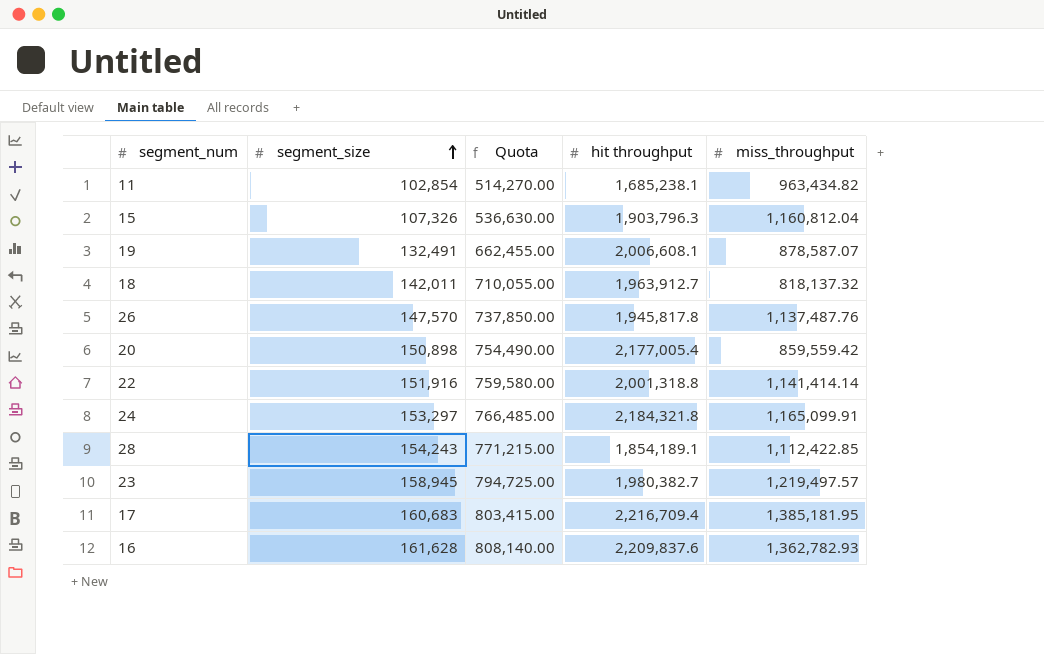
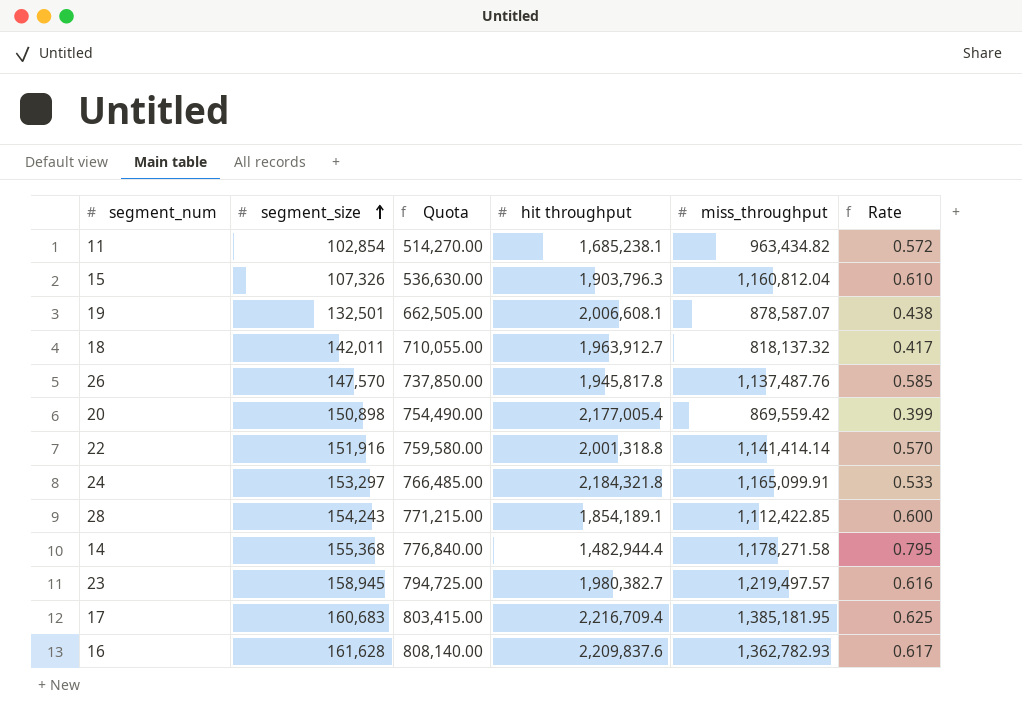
column Rate | formula: none -> [miss_throughput] / [hit throughput]
19 | segment_size: 132,491 -> 132,501
19 | Quota: 662,455.00 -> 662,505.00
20 | miss_throughput: 859,559.42 -> 869,559.42
row 14: none -> 155,368 | 776,840.00 | 1,482,944.4 | 1,178,271.58 | 0.795

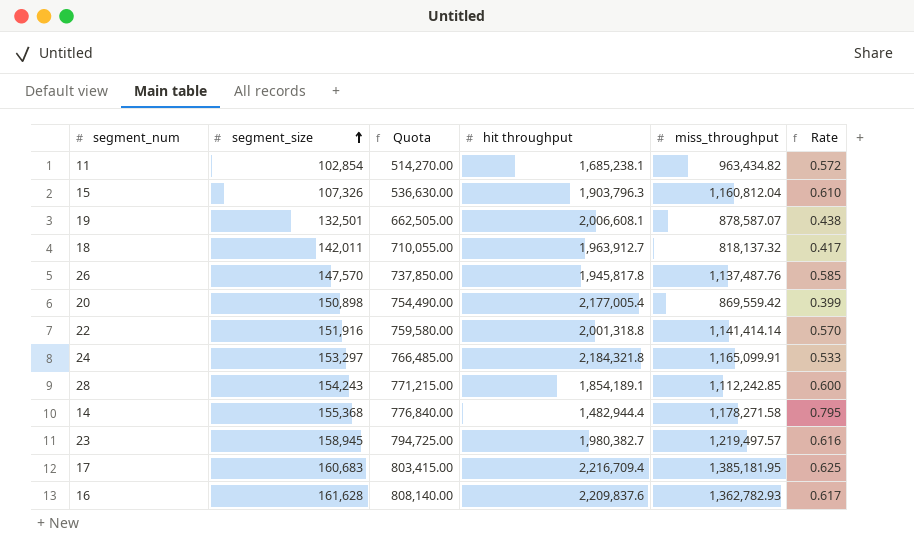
28 | miss_throughput: 1,112,422.85 -> 1,112,242.85

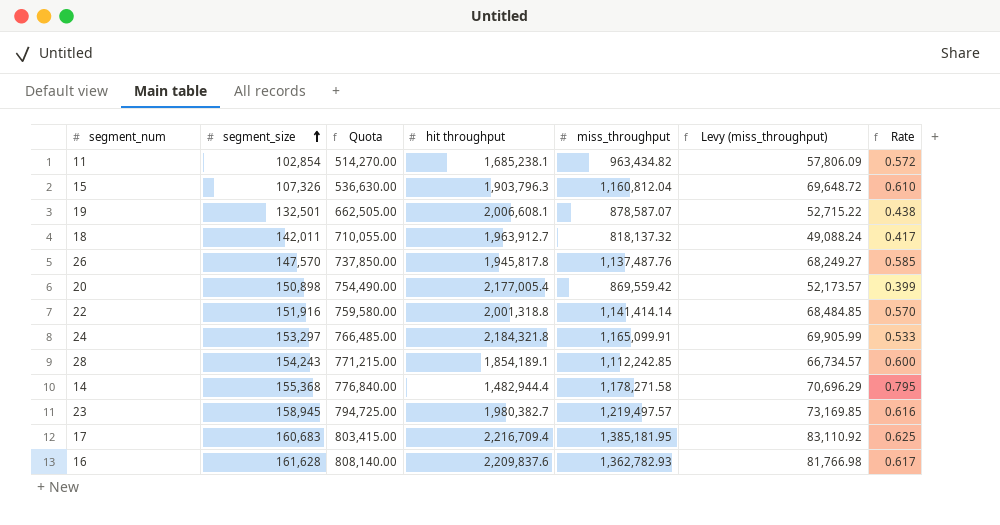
column Levy (miss_throughput) | formula: none -> [miss_throughput] * 0.06

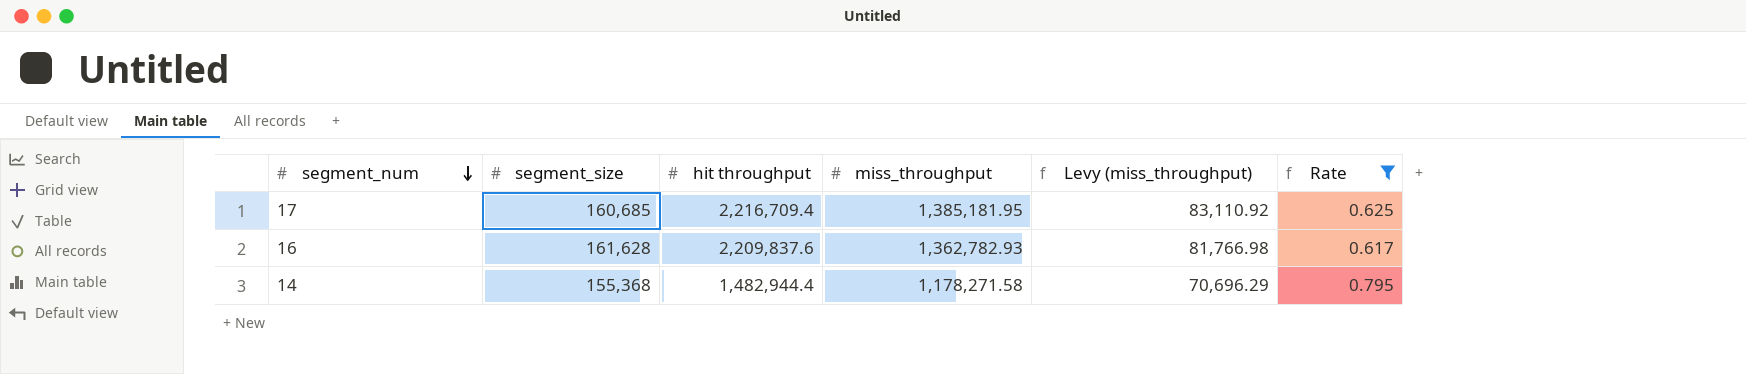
filter: none -> Rate >= 0.617
row order: segment_size ascending -> segment_num descending
column Quota | formula: [segment_size] * 5 -> none
17 | segment_size: 160,683 -> 160,685

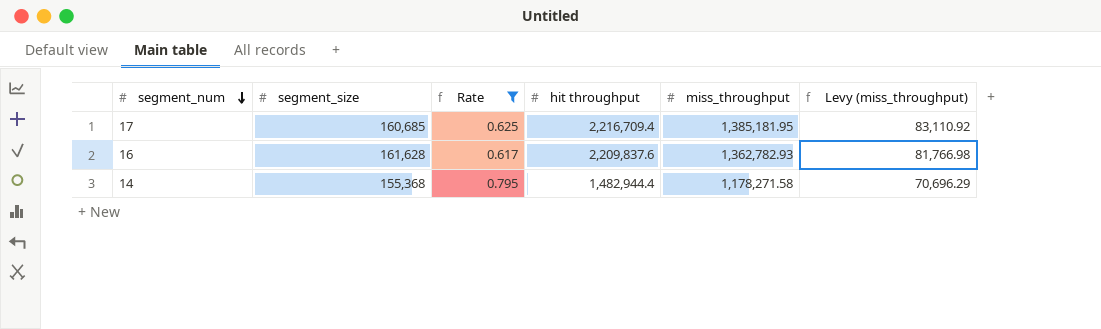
column Rate | position: 6 -> 3

